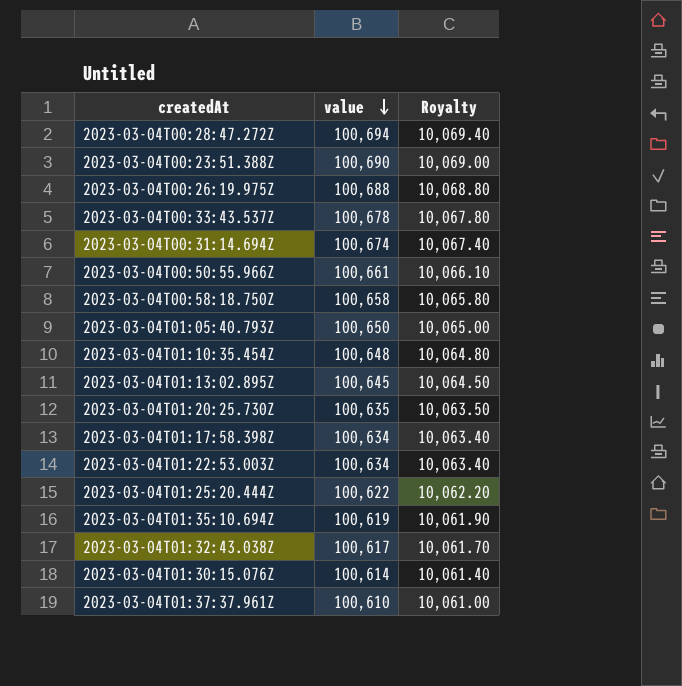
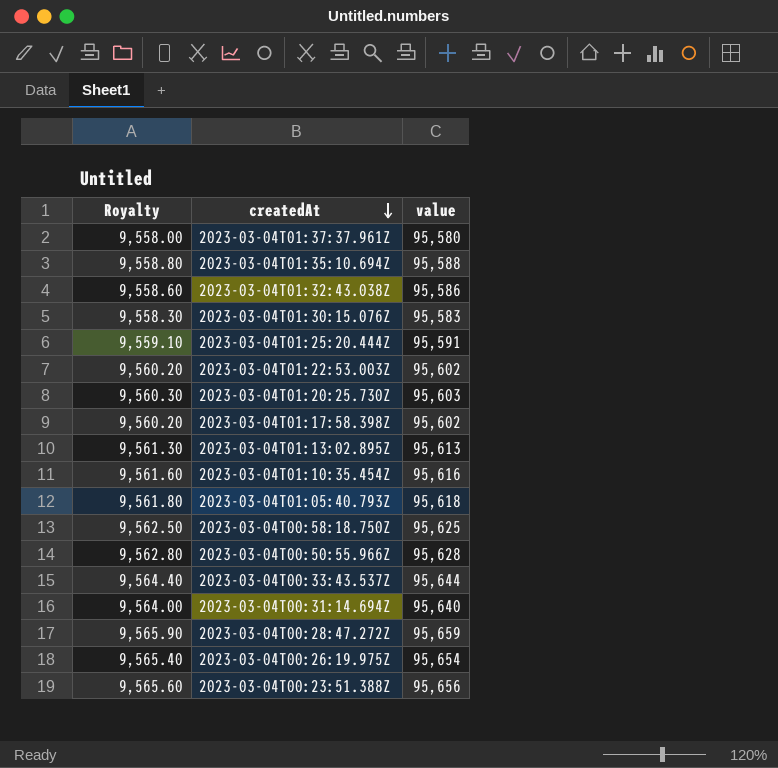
row order: value descending -> createdAt descending
column Royalty | position: 3 -> 1
2023-03-04T01:37:37.961Z | Royalty: 10,061.00 -> 9,558.00
2023-03-04T01:37:37.961Z | value: 100,610 -> 95,580
2023-03-04T01:35:10.694Z | Royalty: 10,061.90 -> 9,558.80
2023-03-04T01:35:10.694Z | value: 100,619 -> 95,588
2023-03-04T01:32:43.038Z | Royalty: 10,061.70 -> 9,558.60
2023-03-04T01:32:43.038Z | value: 100,617 -> 95,586
2023-03-04T01:30:15.076Z | Royalty: 10,061.40 -> 9,558.30
2023-03-04T01:30:15.076Z | value: 100,614 -> 95,583
2023-03-04T01:25:20.444Z | Royalty: 10,062.20 -> 9,559.10
2023-03-04T01:25:20.444Z | value: 100,622 -> 95,591
2023-03-04T01:22:53.003Z | Royalty: 10,063.40 -> 9,560.20
2023-03-04T01:22:53.003Z | value: 100,634 -> 95,602
2023-03-04T01:20:25.730Z | Royalty: 10,063.50 -> 9,560.30
2023-03-04T01:20:25.730Z | value: 100,635 -> 95,603
2023-03-04T01:17:58.398Z | Royalty: 10,063.40 -> 9,560.20
2023-03-04T01:17:58.398Z | value: 100,634 -> 95,602
2023-03-04T01:13:02.895Z | Royalty: 10,064.50 -> 9,561.30
2023-03-04T01:13:02.895Z | value: 100,645 -> 95,613
2023-03-04T01:10:35.454Z | Royalty: 10,064.80 -> 9,561.60
2023-03-04T01:10:35.454Z | value: 100,648 -> 95,616
2023-03-04T01:05:40.793Z | Royalty: 10,065.00 -> 9,561.80
2023-03-04T01:05:40.793Z | value: 100,650 -> 95,618
2023-03-04T00:58:18.750Z | Royalty: 10,065.80 -> 9,562.50
2023-03-04T00:58:18.750Z | value: 100,658 -> 95,625
2023-03-04T00:50:55.966Z | Royalty: 10,066.10 -> 9,562.80
2023-03-04T00:50:55.966Z | value: 100,661 -> 95,628
2023-03-04T00:33:43.537Z | Royalty: 10,067.80 -> 9,564.40
2023-03-04T00:33:43.537Z | value: 100,678 -> 95,644
2023-03-04T00:31:14.694Z | Royalty: 10,067.40 -> 9,564.00
2023-03-04T00:31:14.694Z | value: 100,674 -> 95,640
2023-03-04T00:28:47.272Z | Royalty: 10,069.40 -> 9,565.90
2023-03-04T00:28:47.272Z | value: 100,694 -> 95,659
2023-03-04T00:26:19.975Z | Royalty: 10,068.80 -> 9,565.40
2023-03-04T00:26:19.975Z | value: 100,688 -> 95,654
2023-03-04T00:23:51.388Z | Royalty: 10,069.00 -> 9,565.60
2023-03-04T00:23:51.388Z | value: 100,690 -> 95,656

